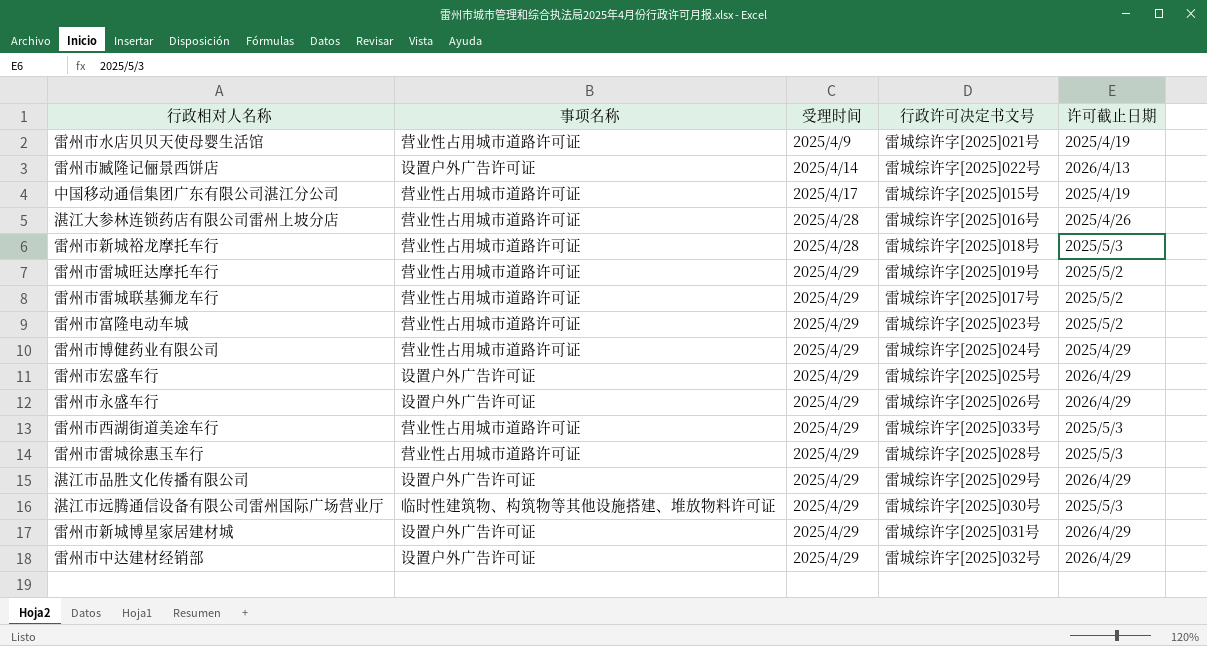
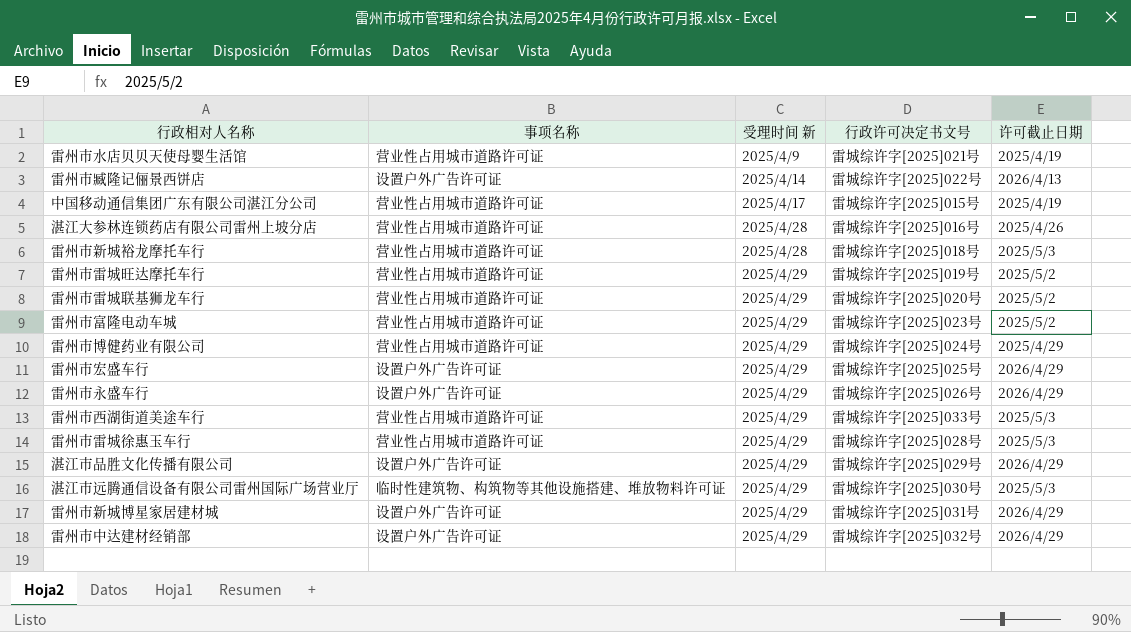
column name: 受理时间 -> 受理时间 新
雷州市雷城联基狮龙车行 | 行政许可决定书文号: 雷城综许字[2025]017号 -> 雷城综许字[2025]020号

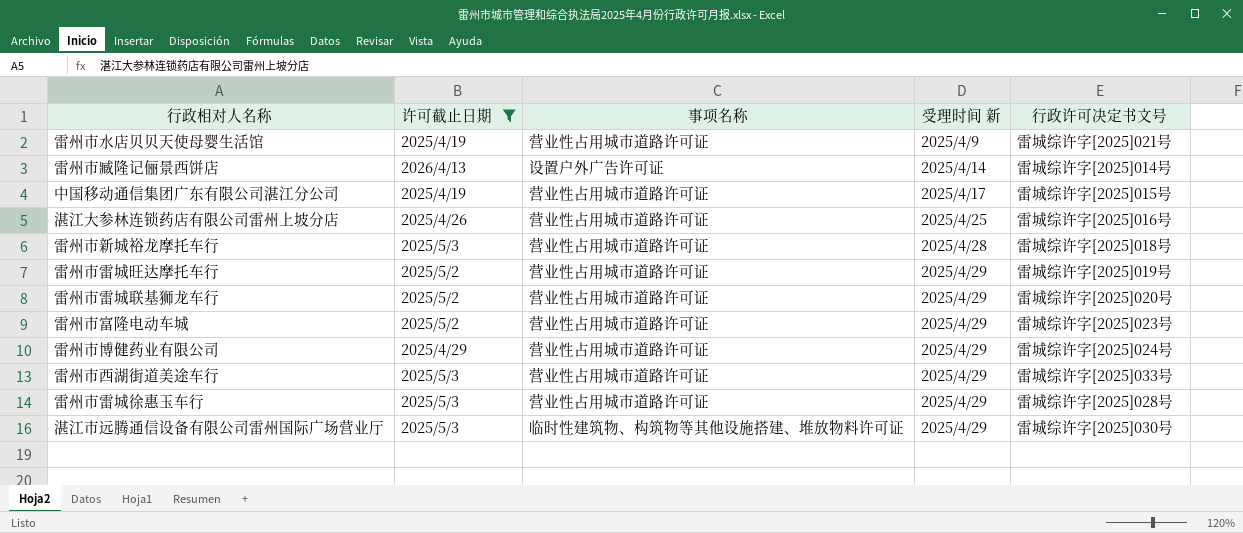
filter: none -> 许可截止日期 != 2026/4/29
column 许可截止日期 | position: 5 -> 2
雷州市臧隆记俪景西饼店 | 行政许可决定书文号: 雷城综许字[2025]022号 -> 雷城综许字[2025]014号
湛江大参林连锁药店有限公司雷州上坡分店 | 受理时间 新: 2025/4/28 -> 2025/4/25

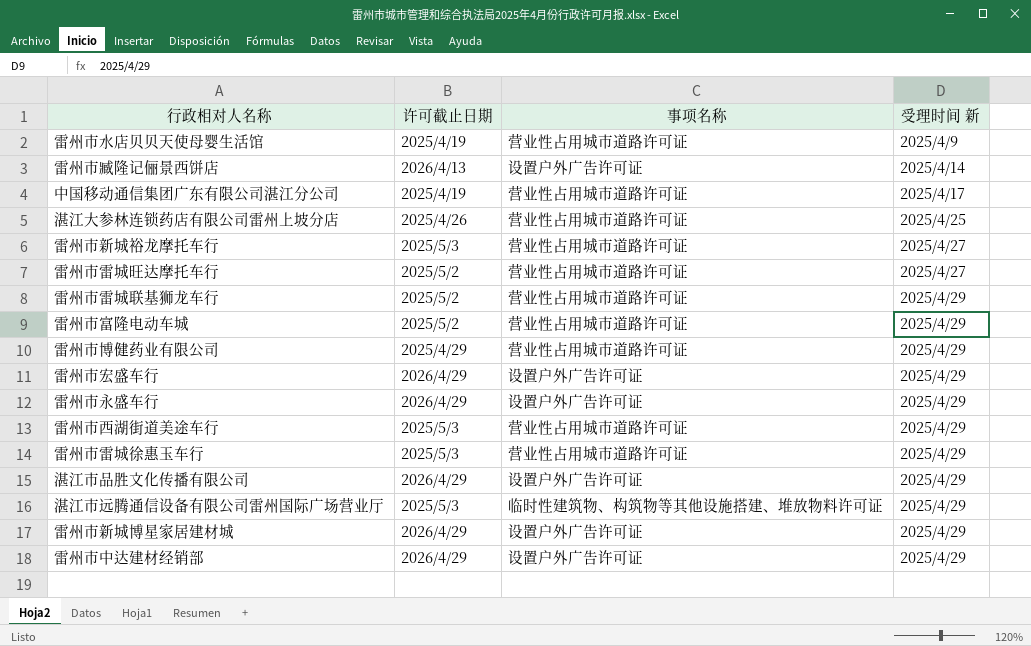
filter: 许可截止日期 != 2026/4/29 -> none
column 行政许可决定书文号 | position: 5 -> none
雷州市新城裕龙摩托车行 | 受理时间 新: 2025/4/28 -> 2025/4/27
雷州市雷城旺达摩托车行 | 受理时间 新: 2025/4/29 -> 2025/4/27

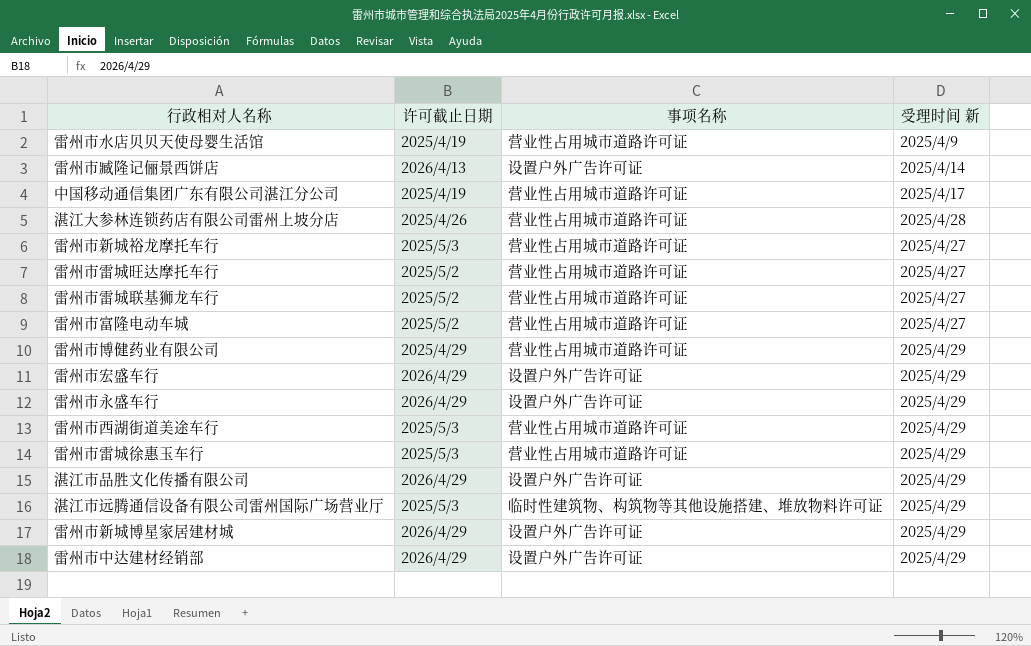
湛江大参林连锁药店有限公司雷州上坡分店 | 受理时间 新: 2025/4/25 -> 2025/4/28
雷州市雷城联基狮龙车行 | 受理时间 新: 2025/4/29 -> 2025/4/27
雷州市富隆电动车城 | 受理时间 新: 2025/4/29 -> 2025/4/27

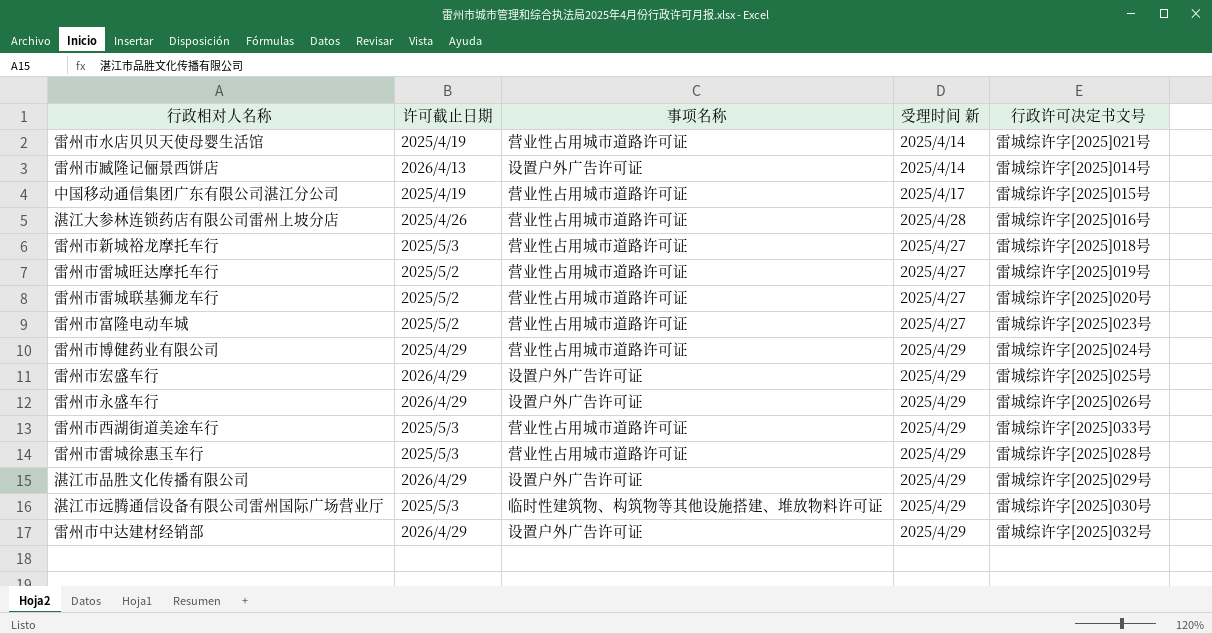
column 行政许可决定书文号 | position: none -> 5
row 雷州市新城博星家居建材城: 2026/4/29 | 设置户外广告许可证 | 2025/4/29 -> none
雷州市水店贝贝天使母婴生活馆 | 受理时间 新: 2025/4/9 -> 2025/4/14

